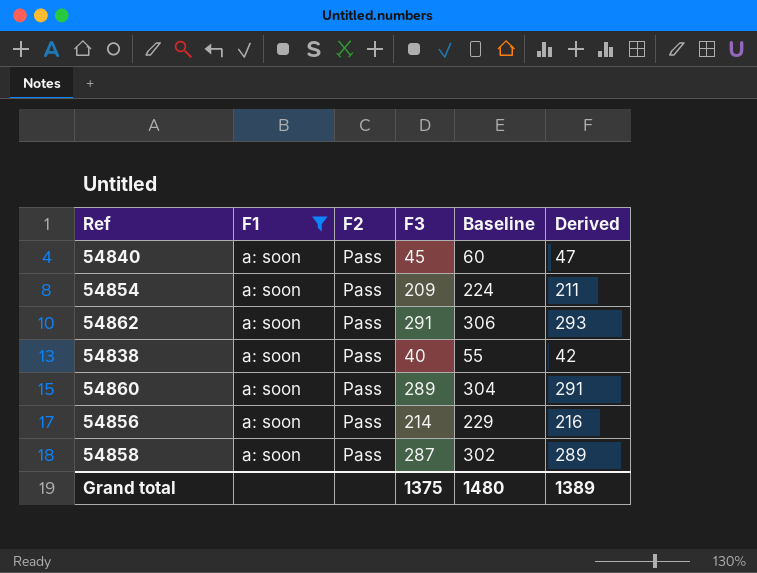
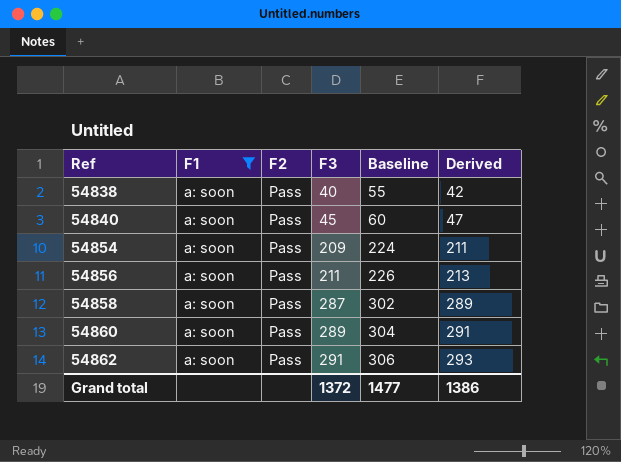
row order: none -> Ref ascending
54856 | F3: 214 -> 211
54856 | Baseline: 229 -> 226
54856 | Derived: 216 -> 213
Grand total | F3: 1375 -> 1372
Grand total | Baseline: 1480 -> 1477
Grand total | Derived: 1389 -> 1386

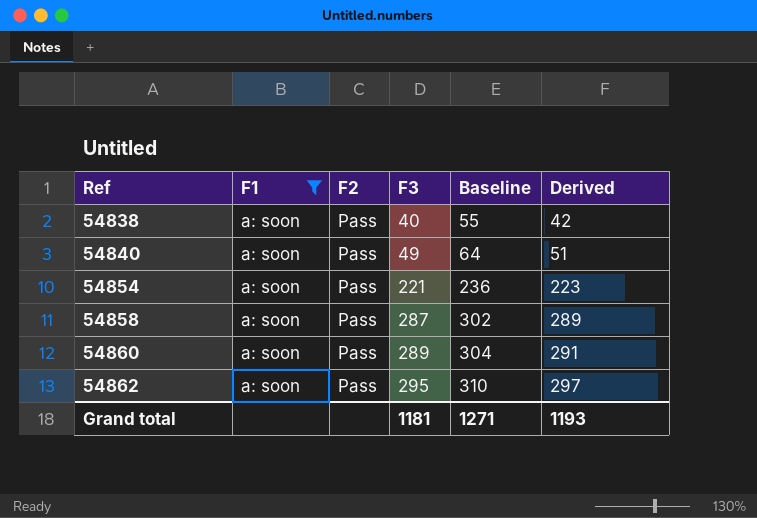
row 54856: a: soon | Pass | 211 | 226 | 213 -> none
54840 | F3: 45 -> 49
54840 | Baseline: 60 -> 64
54840 | Derived: 47 -> 51
54854 | F3: 209 -> 221
54854 | Baseline: 224 -> 236
54854 | Derived: 211 -> 223
54862 | F3: 291 -> 295
54862 | Baseline: 306 -> 310
54862 | Derived: 293 -> 297
Grand total | F3: 1372 -> 1181
Grand total | Baseline: 1477 -> 1271
Grand total | Derived: 1386 -> 1193

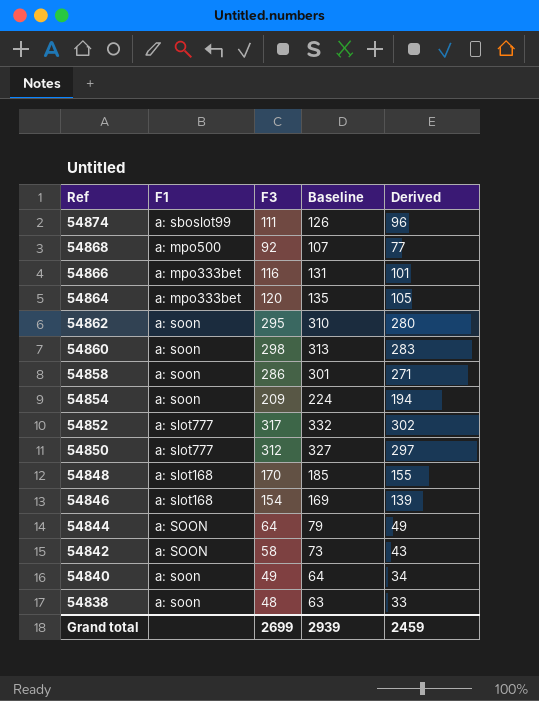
filter: F1 = a: soon -> none
row order: Ref ascending -> Ref descending
column F2 | position: 3 -> none
column Derived | formula: [F3] + 2 -> [F3] - 15
54860 | F3: 289 -> 298
54860 | Baseline: 304 -> 313
54858 | F3: 287 -> 286
54858 | Baseline: 302 -> 301
54854 | F3: 221 -> 209
54854 | Baseline: 236 -> 224
54838 | F3: 40 -> 48
54838 | Baseline: 55 -> 63
Grand total | F3: 1181 -> 2699
Grand total | Baseline: 1271 -> 2939
Grand total | Derived: 1193 -> 2459

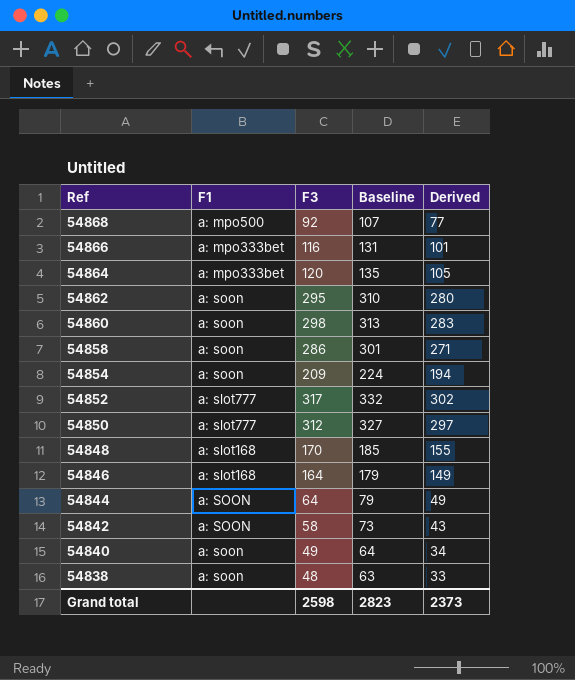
row 54874: a: sboslot99 | 111 | 126 | 96 -> none
54846 | F3: 154 -> 164
54846 | Baseline: 169 -> 179
54846 | Derived: 139 -> 149
Grand total | F3: 2699 -> 2598
Grand total | Baseline: 2939 -> 2823
Grand total | Derived: 2459 -> 2373

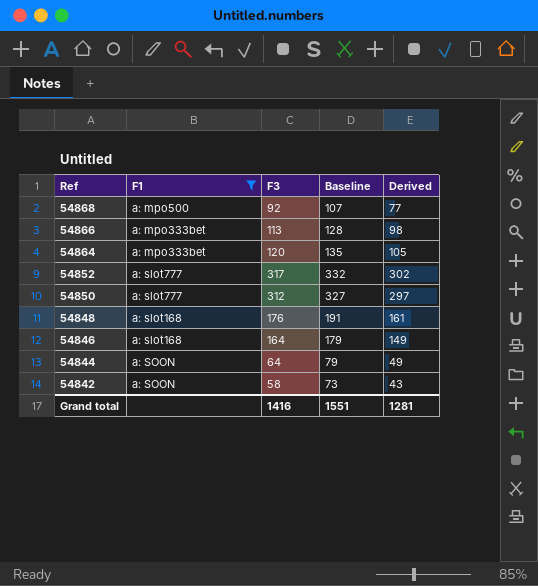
filter: none -> F1 != a: soon
54866 | F3: 116 -> 113
54866 | Baseline: 131 -> 128
54866 | Derived: 101 -> 98
54848 | F3: 170 -> 176
54848 | Baseline: 185 -> 191
54848 | Derived: 155 -> 161
Grand total | F3: 2598 -> 1416
Grand total | Baseline: 2823 -> 1551
Grand total | Derived: 2373 -> 1281

